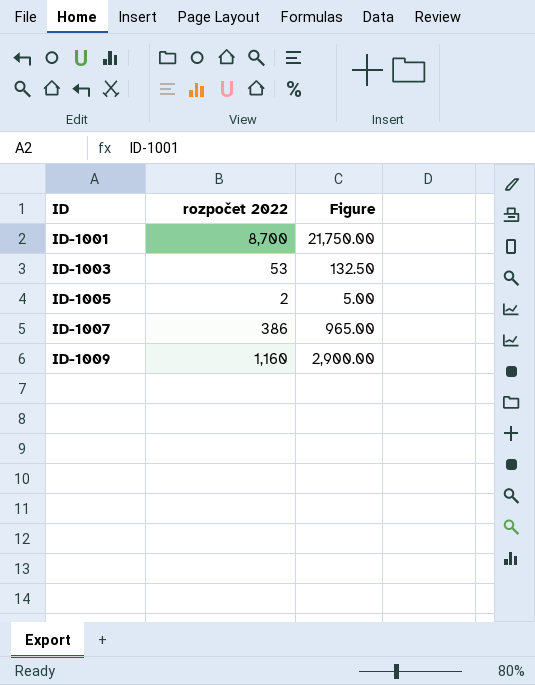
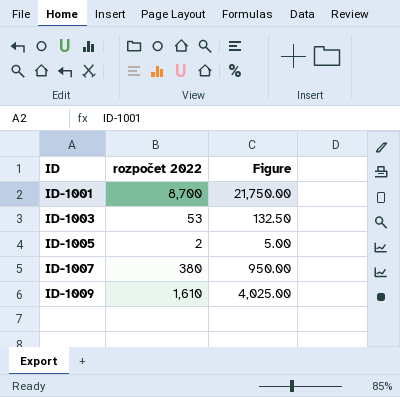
ID-1007 | rozpočet 2022: 386 -> 380
ID-1007 | Figure: 965.00 -> 950.00
ID-1009 | rozpočet 2022: 1,160 -> 1,610
ID-1009 | Figure: 2,900.00 -> 4,025.00

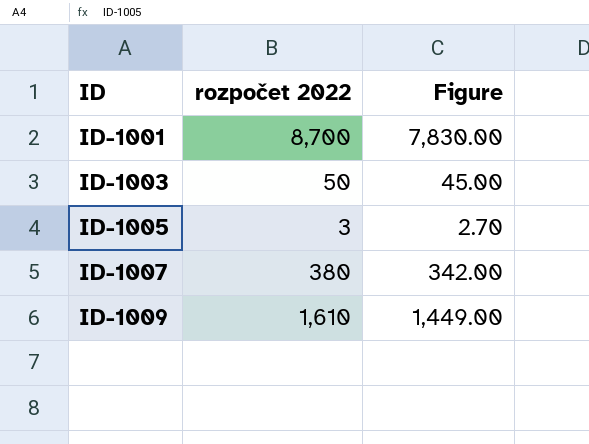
column Figure | formula: [rozpočet 2022] * 2.5 -> [rozpočet 2022] * 0.9
ID-1003 | rozpočet 2022: 53 -> 50
ID-1005 | rozpočet 2022: 2 -> 3

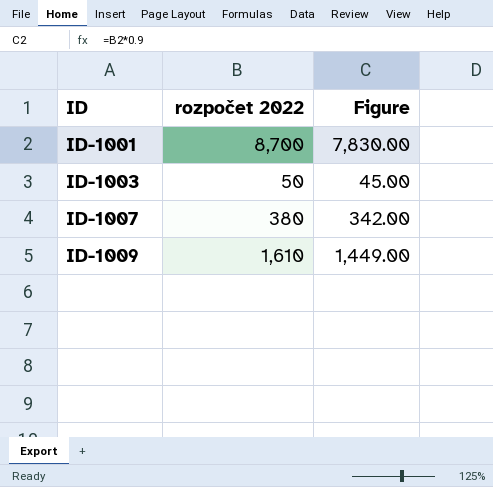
row ID-1005: 3 | 2.70 -> none

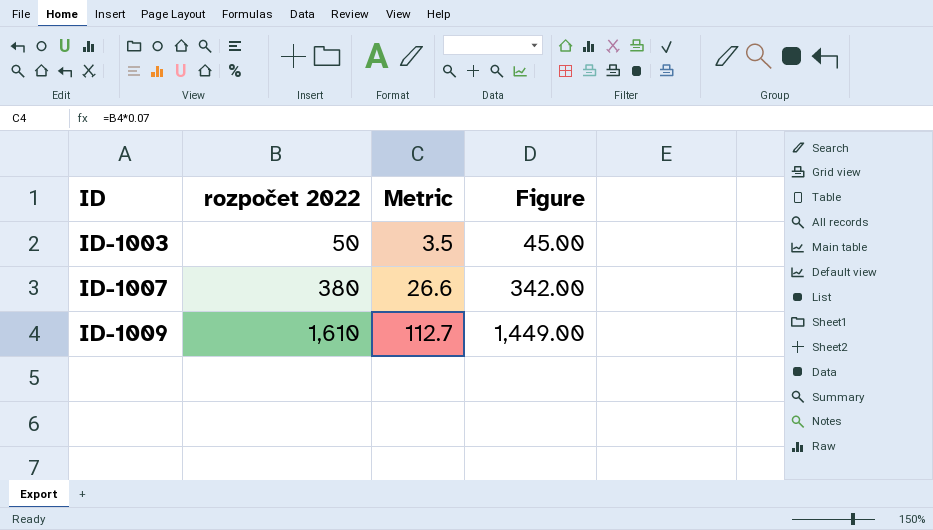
column Metric | formula: none -> [rozpočet 2022] * 0.07
row ID-1001: 8,700 | 7,830.00 -> none

